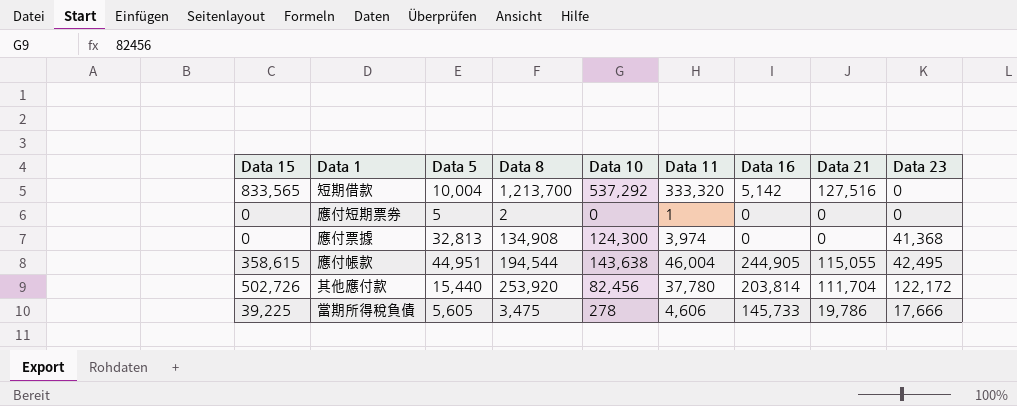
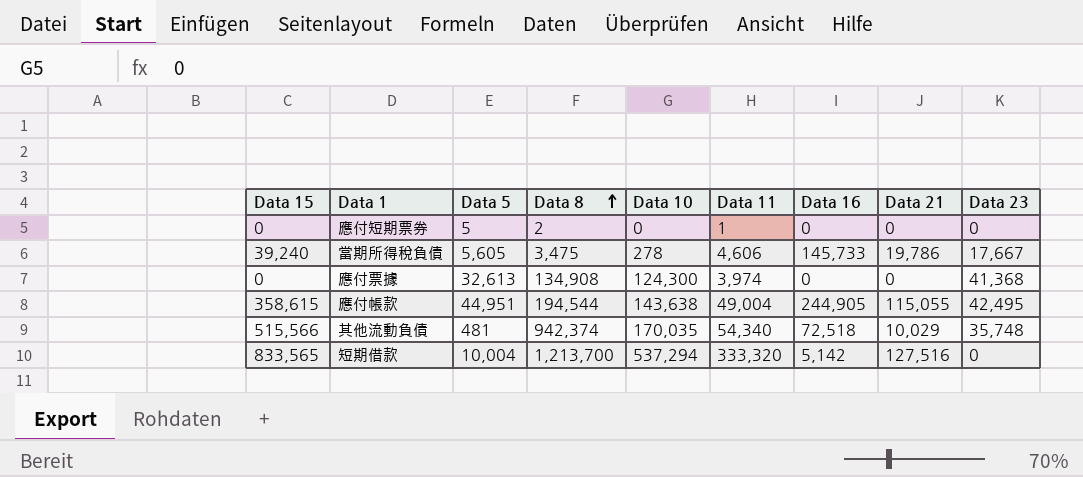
row order: none -> Data 8 ascending
row 其他應付款: 502,726 | 15,440 | 253,920 | 82,456 | 37,780 | 203,814 | 111,704 | 122,172 -> none
當期所得稅負債 | Data 15: 39,225 -> 39,240
當期所得稅負債 | Data 23: 17,666 -> 17,667
應付票據 | Data 5: 32,813 -> 32,613
應付帳款 | Data 11: 46,004 -> 49,004
row 其他流動負債: none -> 515,566 | 481 | 942,374 | 170,035 | 54,340 | 72,518 | 10,029 | 35,748
短期借款 | Data 10: 537,292 -> 537,294

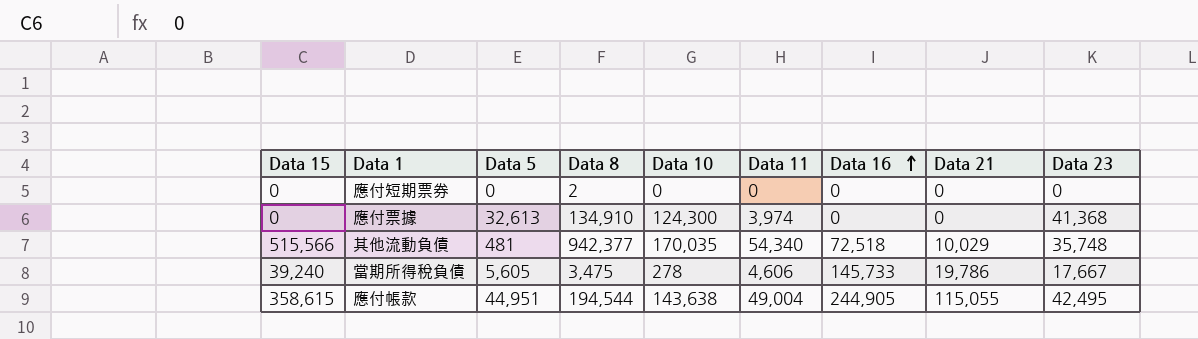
row order: Data 8 ascending -> Data 16 ascending
row 短期借款: 833,565 | 10,004 | 1,213,700 | 537,294 | 333,320 | 5,142 | 127,516 | 0 -> none
應付短期票券 | Data 5: 5 -> 0
應付短期票券 | Data 11: 1 -> 0
應付票據 | Data 8: 134,908 -> 134,910
其他流動負債 | Data 8: 942,374 -> 942,377

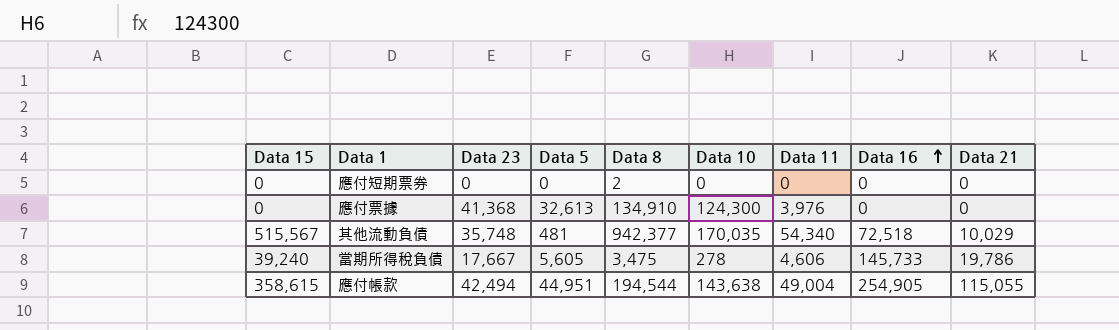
column Data 23 | position: 9 -> 3
應付票據 | Data 11: 3,974 -> 3,976
其他流動負債 | Data 15: 515,566 -> 515,567
應付帳款 | Data 23: 42,495 -> 42,494
應付帳款 | Data 16: 244,905 -> 254,905

